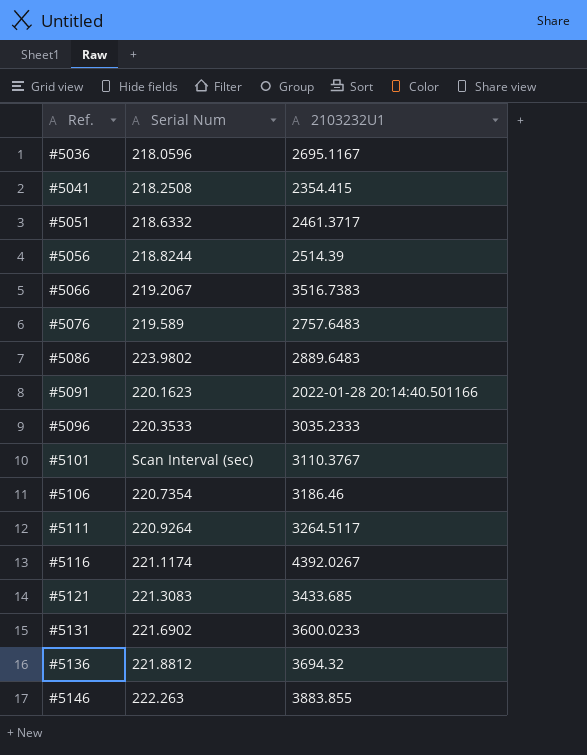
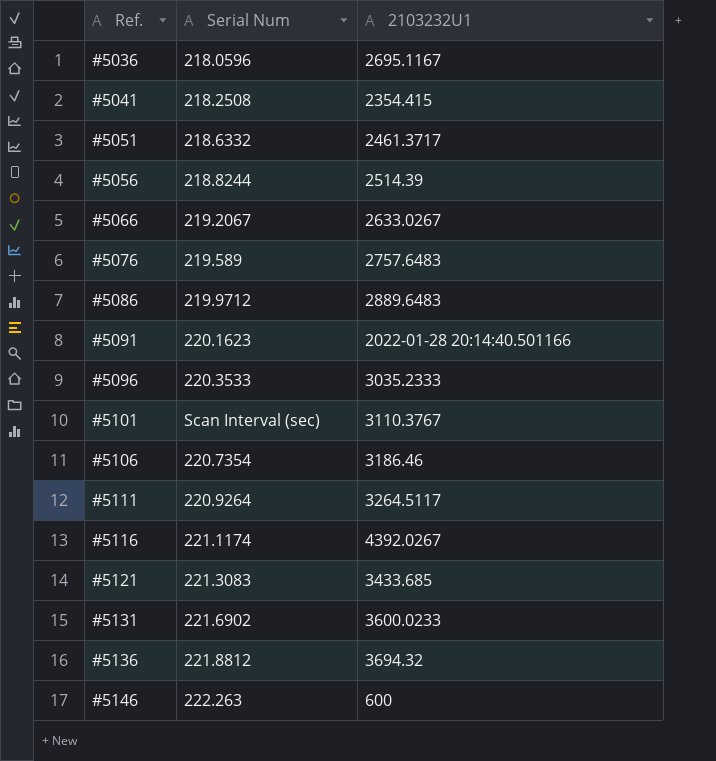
#5066 | 2103232U1: 3516.7383 -> 2633.0267
#5086 | Serial Num: 223.9802 -> 219.9712
#5146 | 2103232U1: 3883.855 -> 600

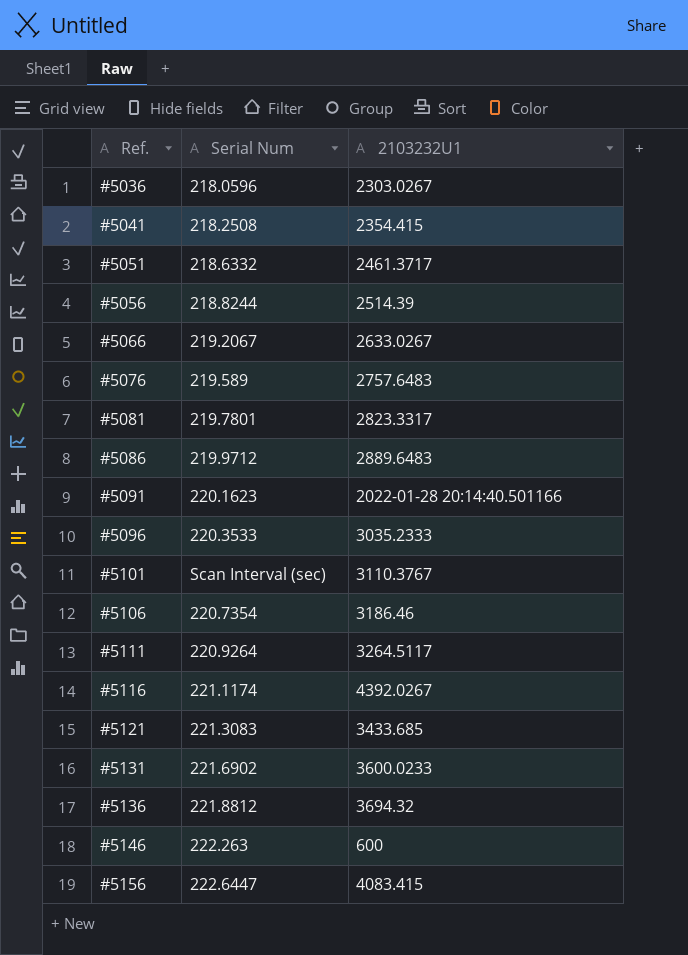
#5036 | 2103232U1: 2695.1167 -> 2303.0267
row #5081: none -> 219.7801 | 2823.3317
row #5156: none -> 222.6447 | 4083.415

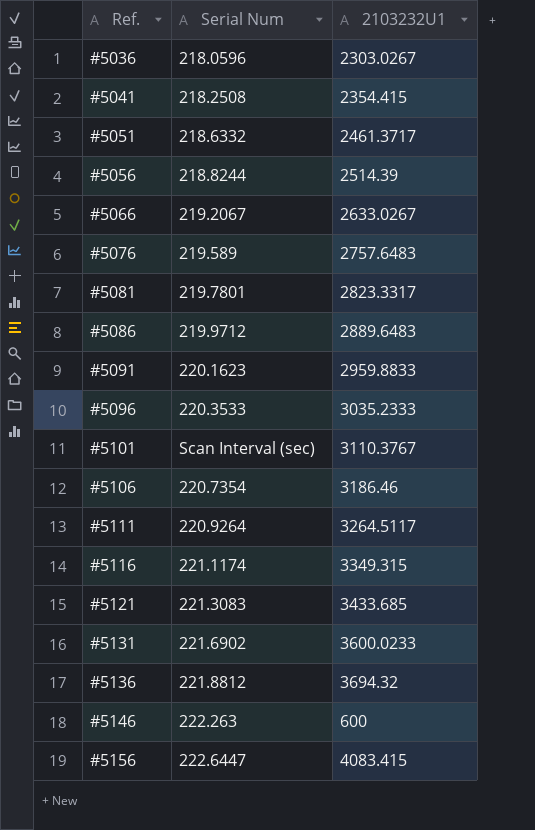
#5091 | 2103232U1: 2022-01-28 20:14:40.501166 -> 2959.8833
#5116 | 2103232U1: 4392.0267 -> 3349.315

